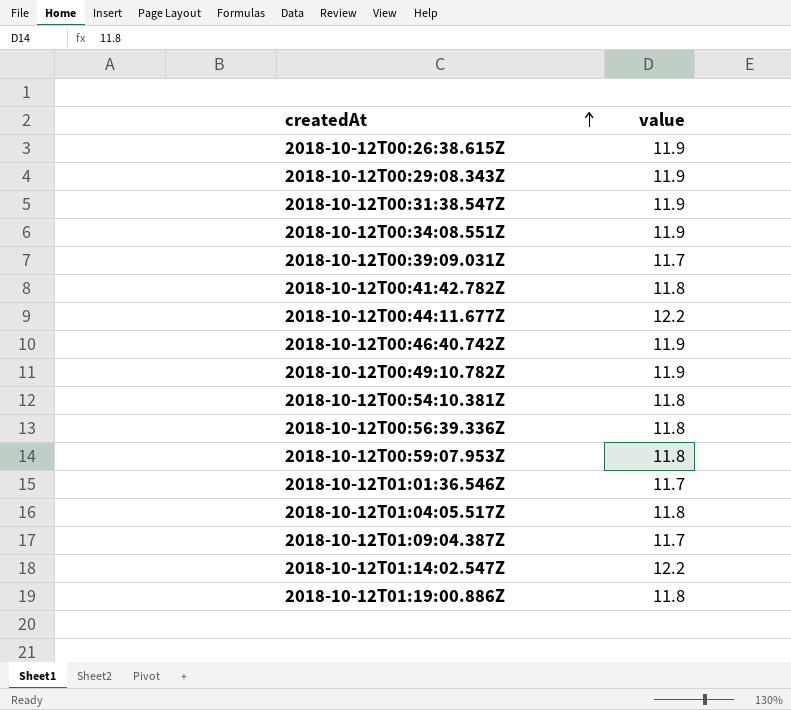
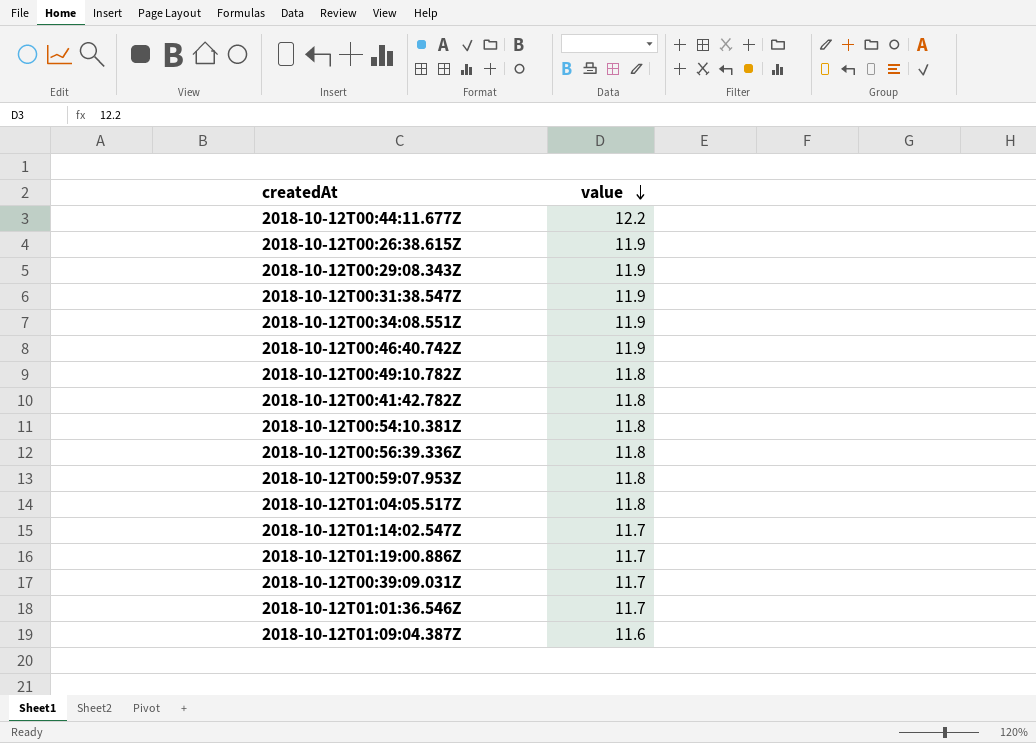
row order: createdAt ascending -> value descending
2018-10-12T00:49:10.782Z | value: 11.9 -> 11.8
2018-10-12T01:14:02.547Z | value: 12.2 -> 11.7
2018-10-12T01:19:00.886Z | value: 11.8 -> 11.7
2018-10-12T01:09:04.387Z | value: 11.7 -> 11.6

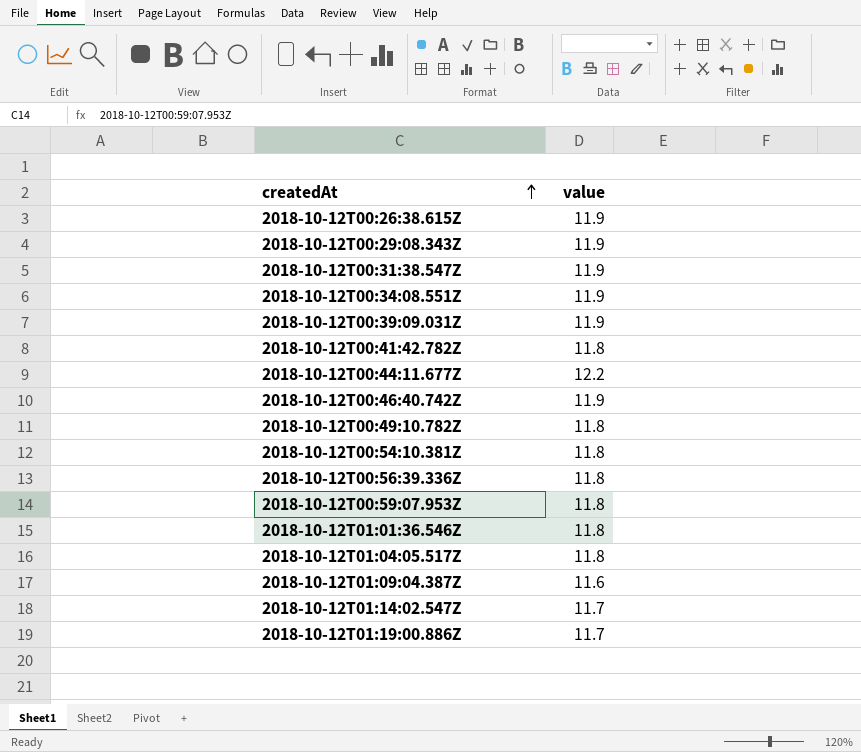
row order: value descending -> createdAt ascending
2018-10-12T00:39:09.031Z | value: 11.7 -> 11.9
2018-10-12T01:01:36.546Z | value: 11.7 -> 11.8

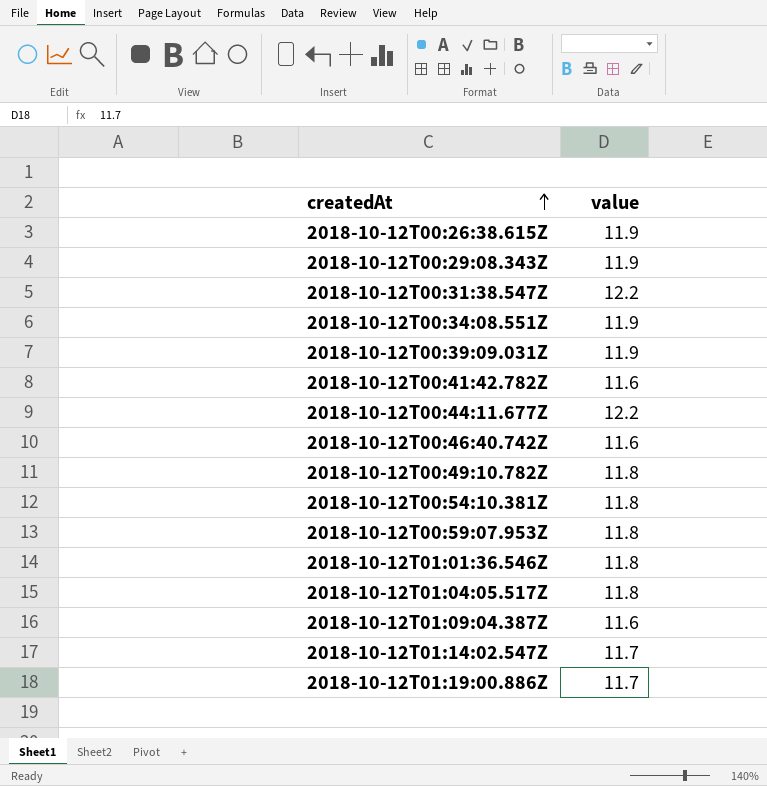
row 2018-10-12T00:56:39.336Z: 11.8 -> none
2018-10-12T00:31:38.547Z | value: 11.9 -> 12.2
2018-10-12T00:41:42.782Z | value: 11.8 -> 11.6
2018-10-12T00:46:40.742Z | value: 11.9 -> 11.6

